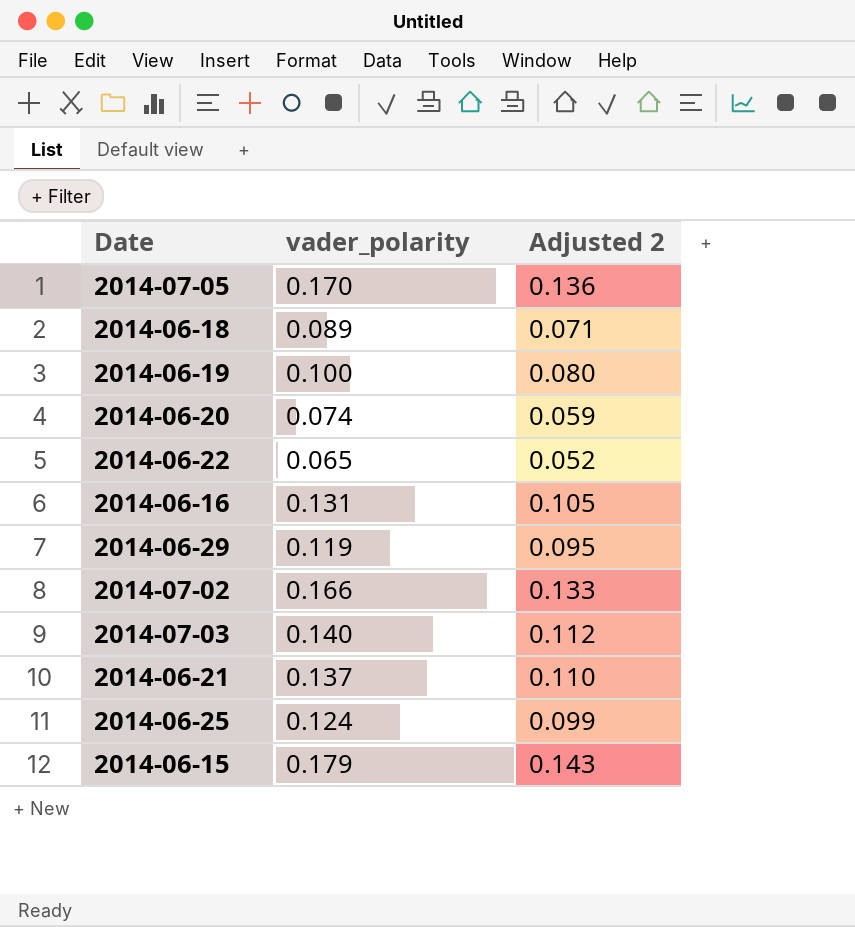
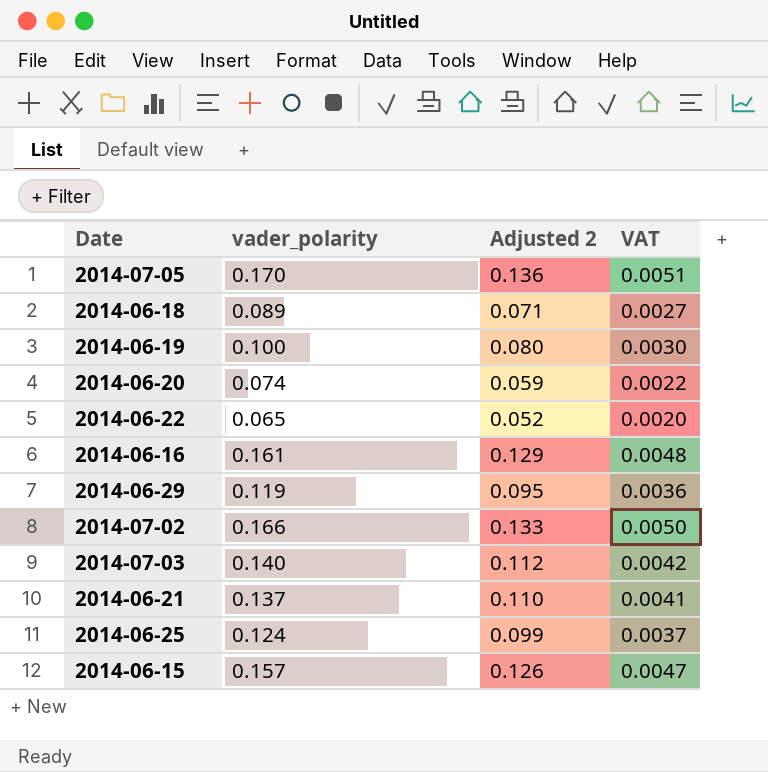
column VAT | formula: none -> [vader_polarity] * 0.03
2014-06-16 | vader_polarity: 0.131 -> 0.161
2014-06-16 | Adjusted 2: 0.105 -> 0.129
2014-06-15 | vader_polarity: 0.179 -> 0.157
2014-06-15 | Adjusted 2: 0.143 -> 0.126

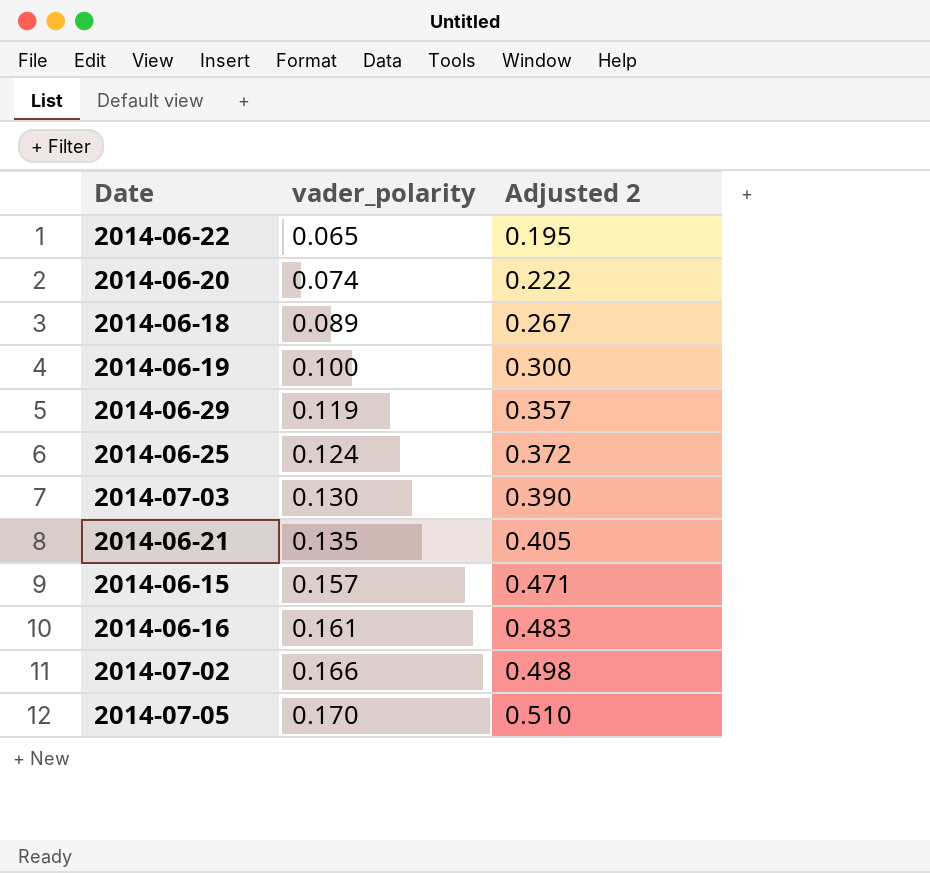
row order: none -> vader_polarity ascending
column VAT | formula: [vader_polarity] * 0.03 -> none
column Adjusted 2 | formula: [vader_polarity] * 0.8 -> [vader_polarity] * 3
2014-07-03 | vader_polarity: 0.140 -> 0.130
2014-06-21 | vader_polarity: 0.137 -> 0.135

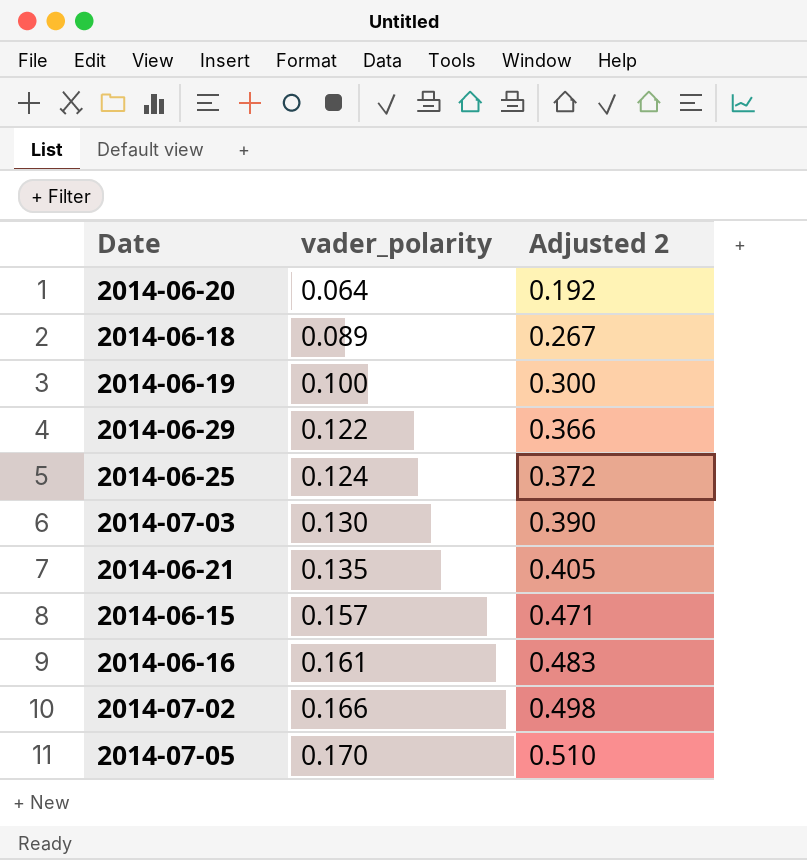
row 2014-06-22: 0.065 | 0.195 -> none
2014-06-20 | vader_polarity: 0.074 -> 0.064
2014-06-20 | Adjusted 2: 0.222 -> 0.192
2014-06-29 | vader_polarity: 0.119 -> 0.122
2014-06-29 | Adjusted 2: 0.357 -> 0.366

